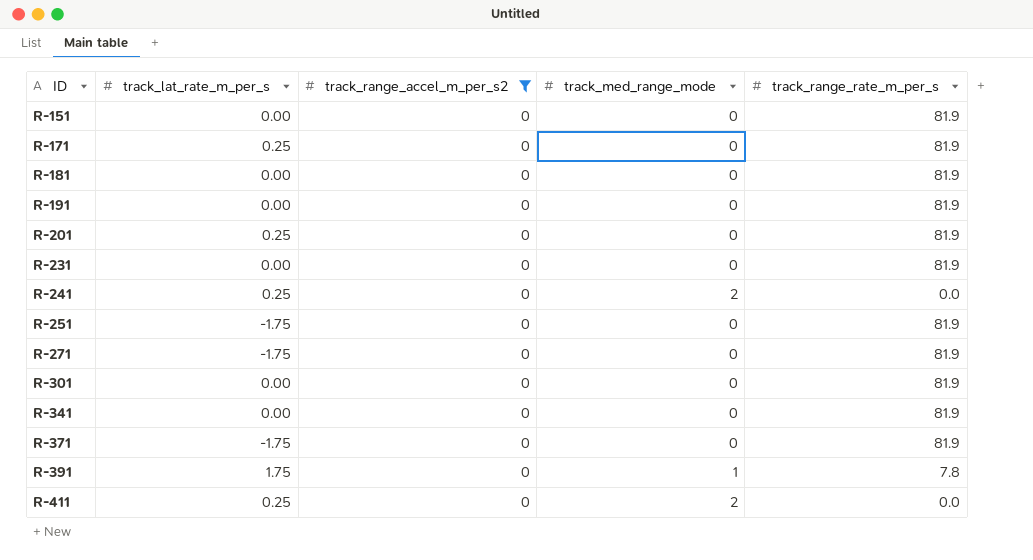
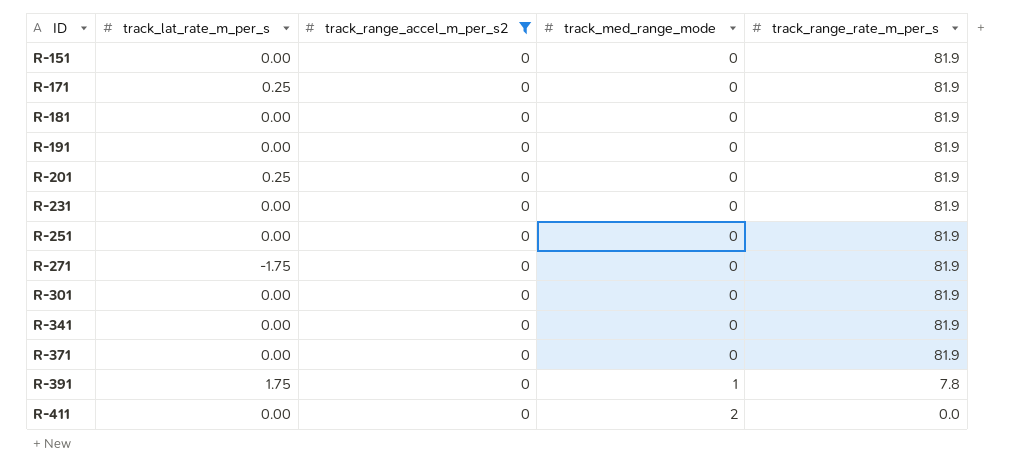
row R-241: 0.25 | 0 | 2 | 0.0 -> none
R-251 | track_lat_rate_m_per_s: -1.75 -> 0.00
R-371 | track_lat_rate_m_per_s: -1.75 -> 0.00
R-411 | track_lat_rate_m_per_s: 0.25 -> 0.00

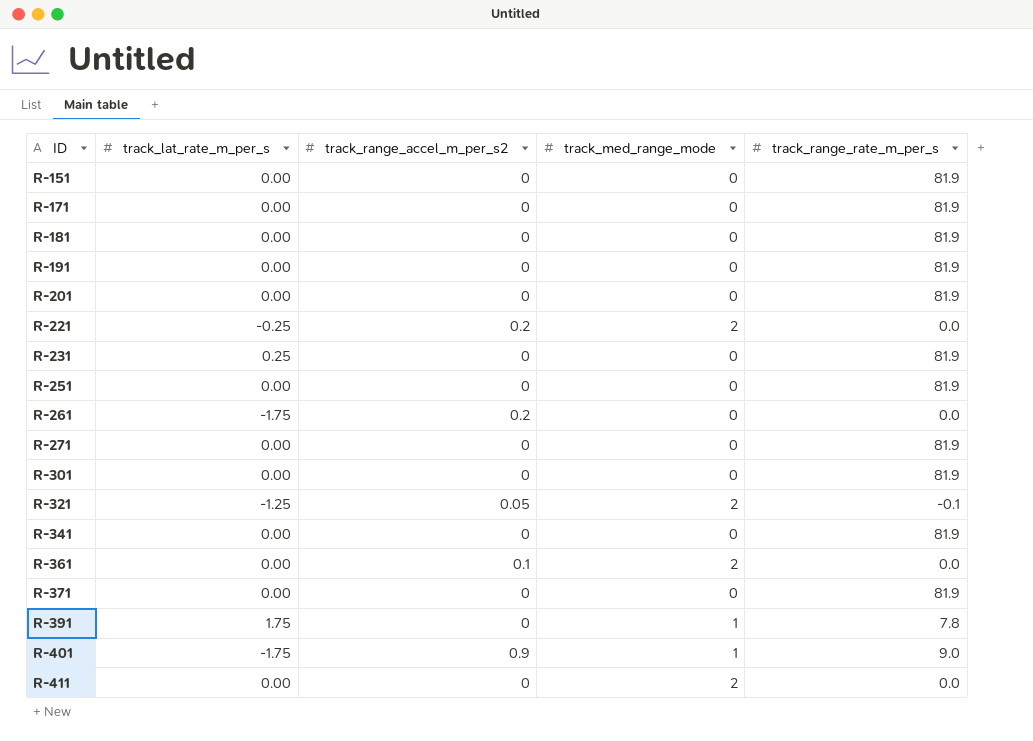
filter: track_range_accel_m_per_s2 = 0 -> none
R-171 | track_lat_rate_m_per_s: 0.25 -> 0.00
R-201 | track_lat_rate_m_per_s: 0.25 -> 0.00
R-231 | track_lat_rate_m_per_s: 0.00 -> 0.25
R-271 | track_lat_rate_m_per_s: -1.75 -> 0.00

